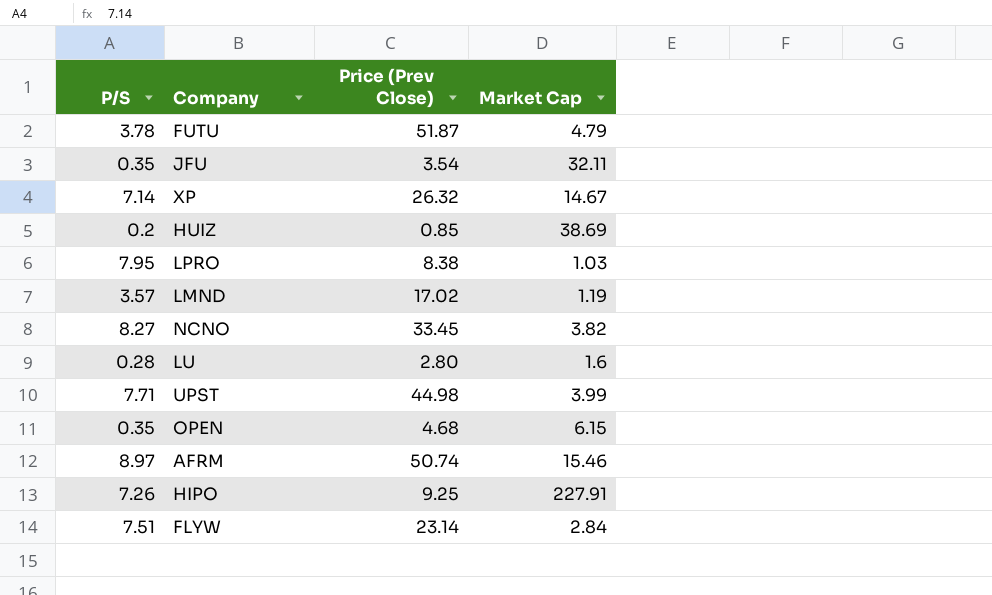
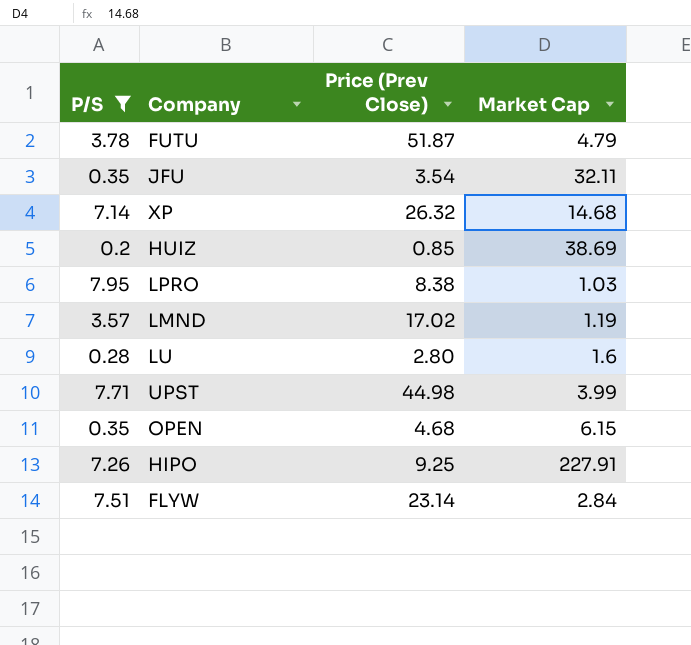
filter: none -> P/S <= 7.95
XP | Market Cap: 14.67 -> 14.68

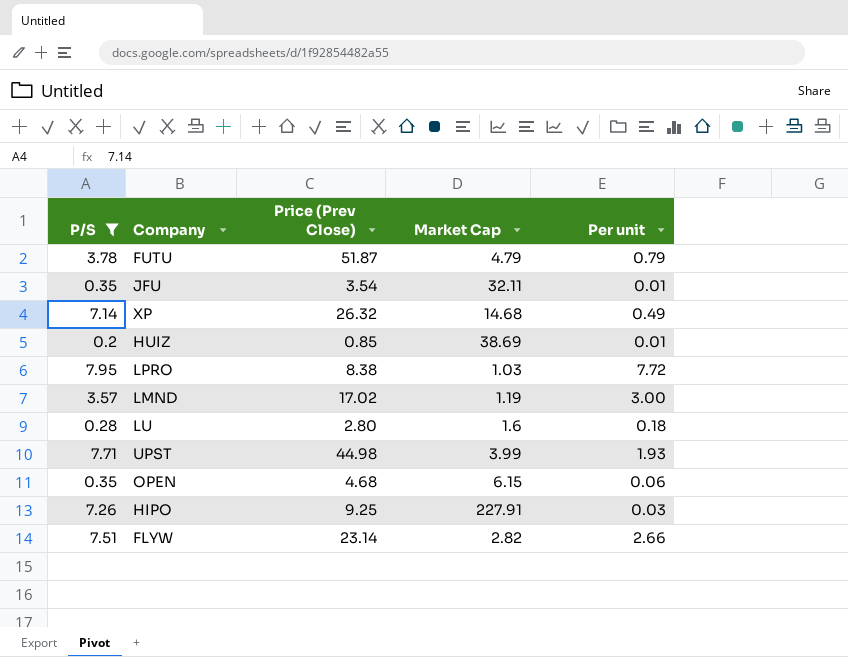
column Per unit | formula: none -> [P/S] / [Market Cap]
FLYW | Market Cap: 2.84 -> 2.82

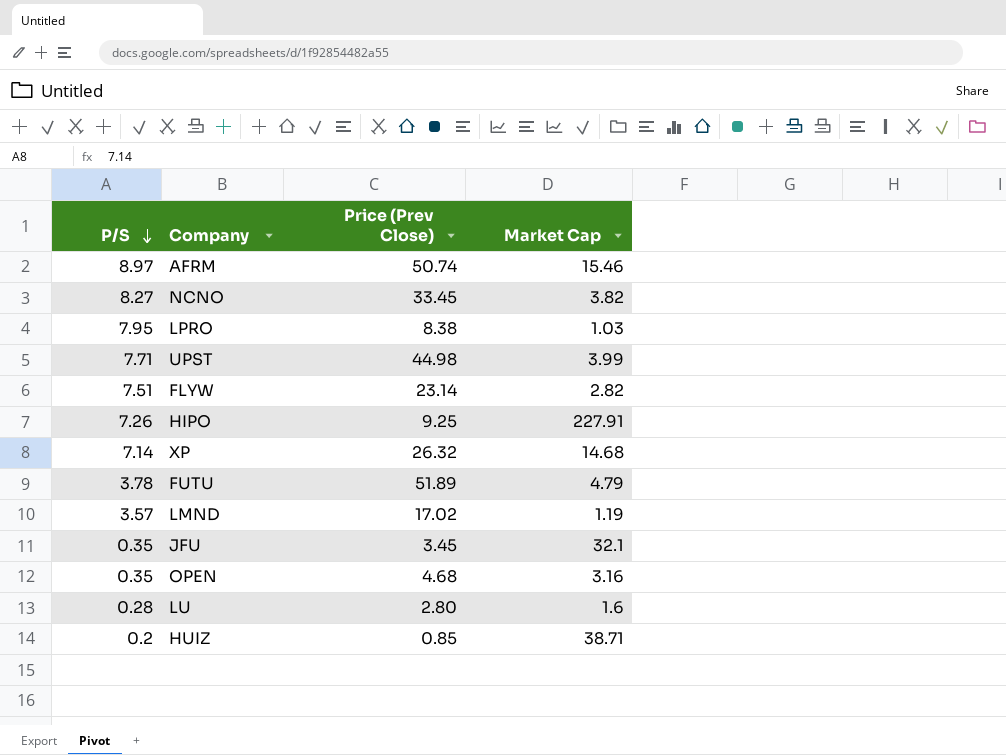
filter: P/S <= 7.95 -> none
row order: none -> P/S descending
column Per unit | formula: [P/S] / [Market Cap] -> none
FUTU | Price (Prev Close): 51.87 -> 51.89
JFU | Price (Prev Close): 3.54 -> 3.45
JFU | Market Cap: 32.11 -> 32.1
OPEN | Market Cap: 6.15 -> 3.16
HUIZ | Market Cap: 38.69 -> 38.71

